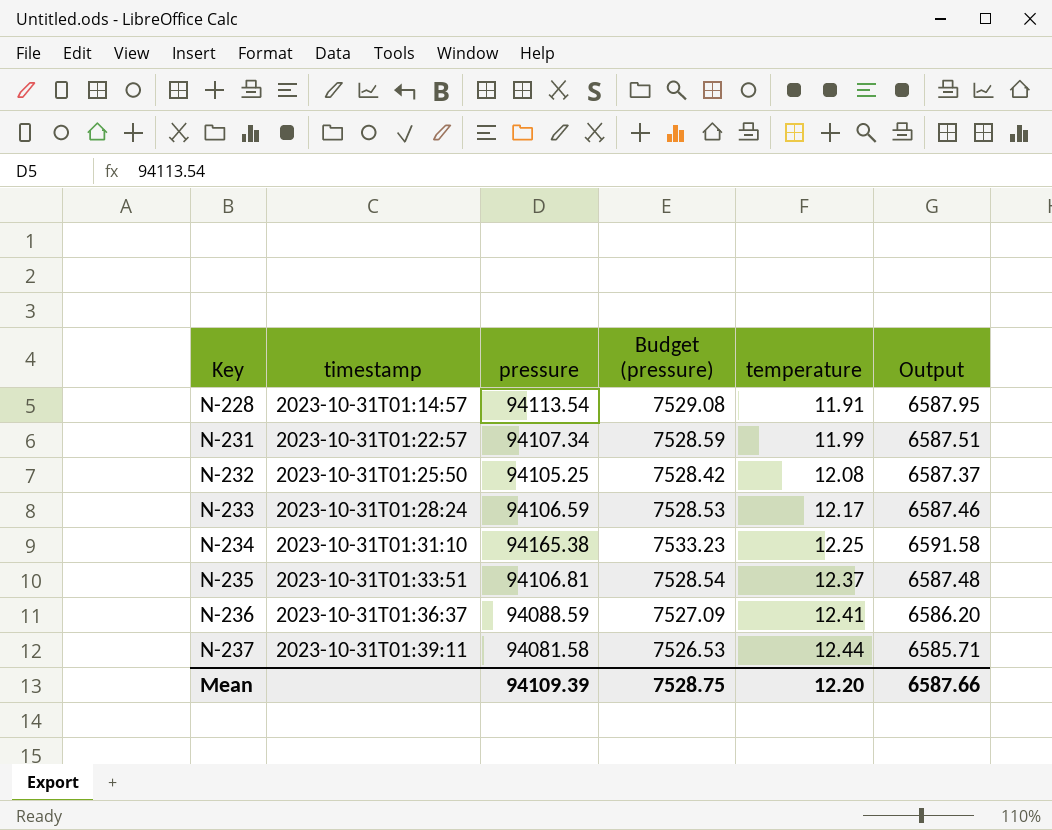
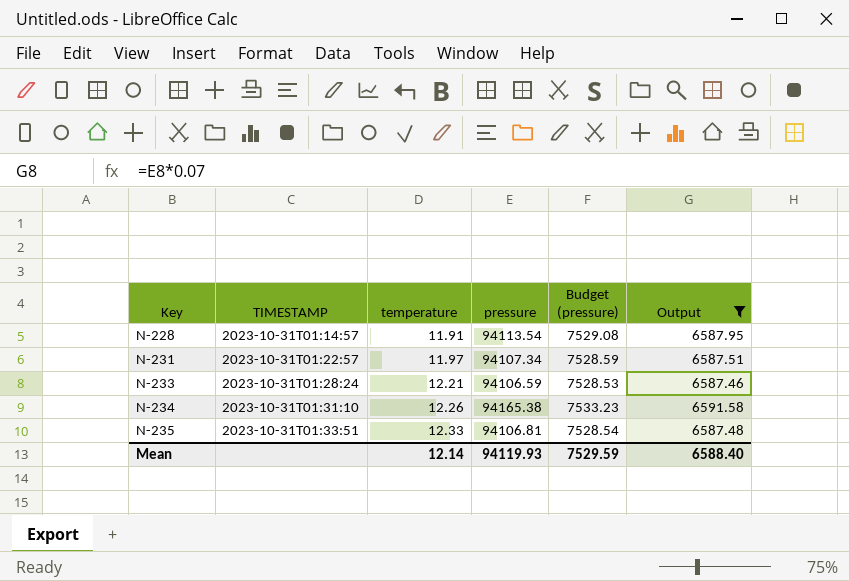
filter: none -> Output >= 6587.46
column name: timestamp -> TIMESTAMP
column temperature | position: 5 -> 3
N-231 | temperature: 11.99 -> 11.97
N-233 | temperature: 12.17 -> 12.21
N-234 | temperature: 12.25 -> 12.26
N-235 | temperature: 12.37 -> 12.33
Mean | temperature: 12.20 -> 12.14
Mean | pressure: 94109.39 -> 94119.93
Mean | Budget (pressure): 7528.75 -> 7529.59
Mean | Output: 6587.66 -> 6588.40

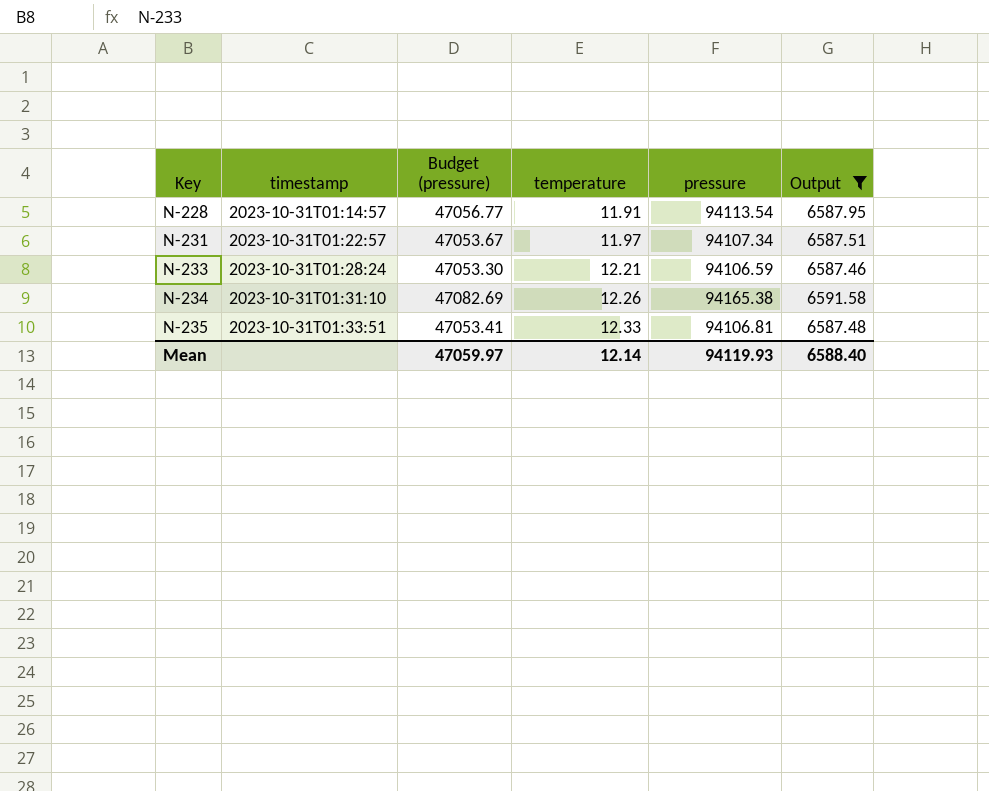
column name: TIMESTAMP -> timestamp
column Budget (pressure) | formula: [pressure] * 0.08 -> [pressure] * 0.5
column Budget (pressure) | position: 5 -> 3
Mean | Budget (pressure): 7529.59 -> 47059.97

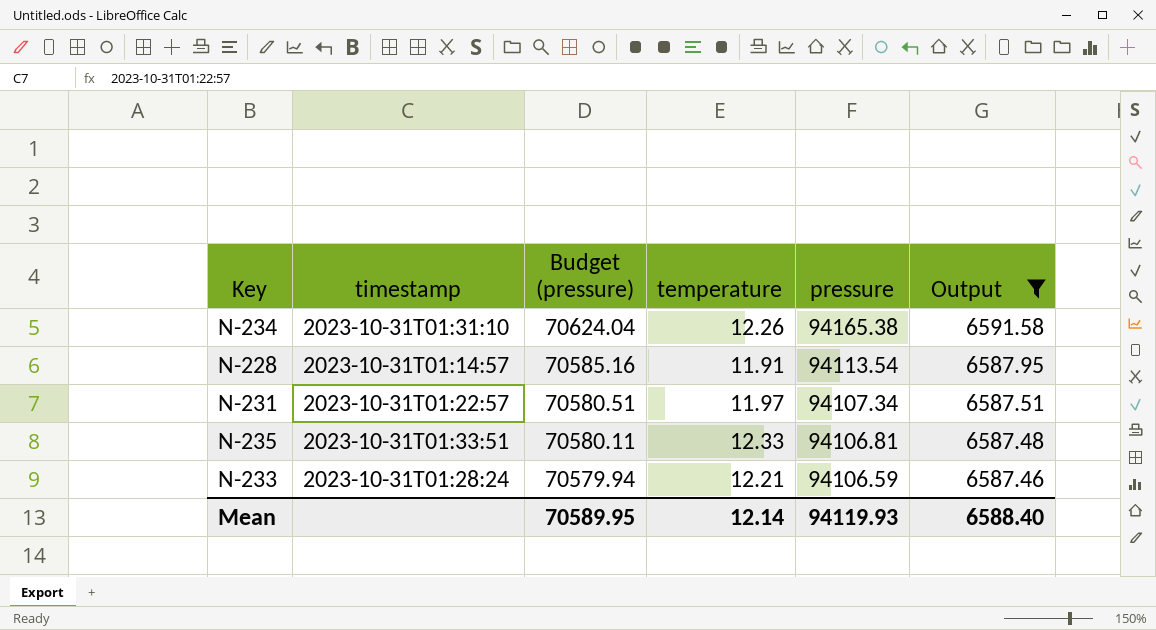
row order: Key ascending -> Budget (pressure) descending
column Budget (pressure) | formula: [pressure] * 0.5 -> [pressure] * 0.75
Mean | Budget (pressure): 47059.97 -> 70589.95

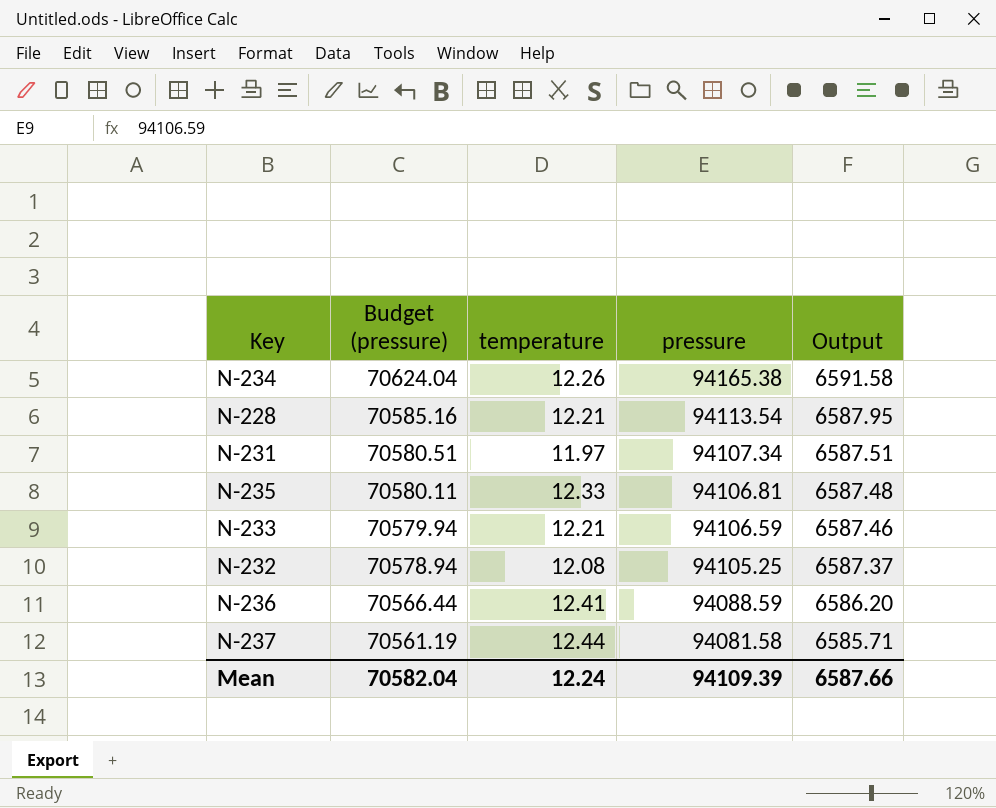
filter: Output >= 6587.46 -> none
column timestamp | position: 2 -> none
N-228 | temperature: 11.91 -> 12.21
Mean | Budget (pressure): 70589.95 -> 70582.04
Mean | temperature: 12.14 -> 12.24
Mean | pressure: 94119.93 -> 94109.39
Mean | Output: 6588.40 -> 6587.66

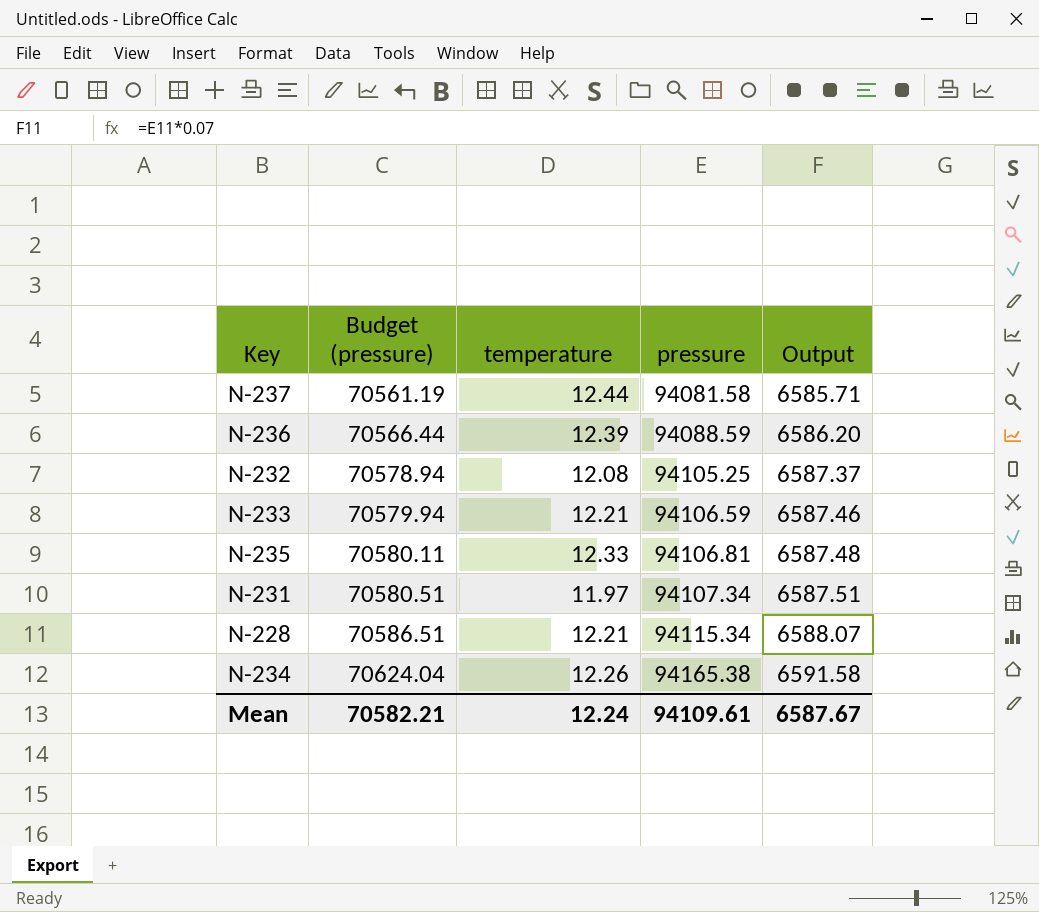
row order: Budget (pressure) descending -> Budget (pressure) ascending
N-236 | temperature: 12.41 -> 12.39
N-228 | Budget (pressure): 70585.16 -> 70586.51
N-228 | pressure: 94113.54 -> 94115.34
N-228 | Output: 6587.95 -> 6588.07
Mean | Budget (pressure): 70582.04 -> 70582.21
Mean | pressure: 94109.39 -> 94109.61
Mean | Output: 6587.66 -> 6587.67

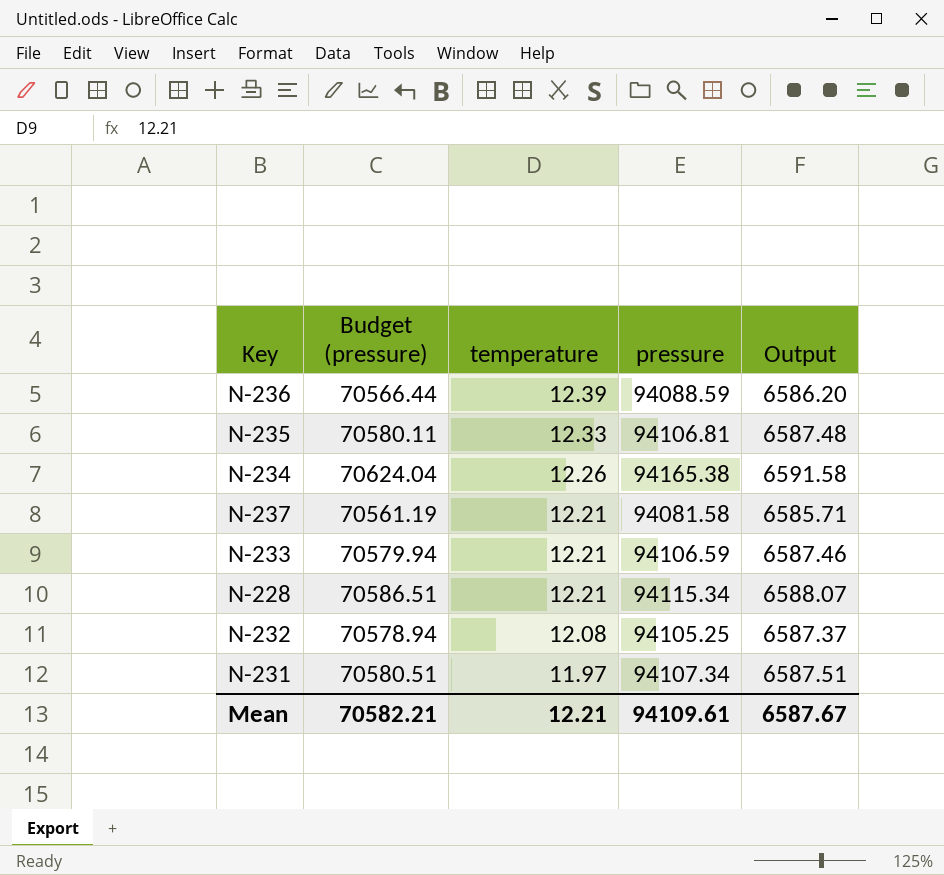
row order: Budget (pressure) ascending -> temperature descending
N-237 | temperature: 12.44 -> 12.21
Mean | temperature: 12.24 -> 12.21

